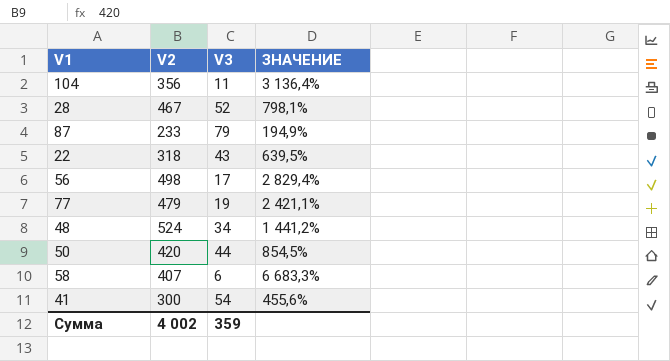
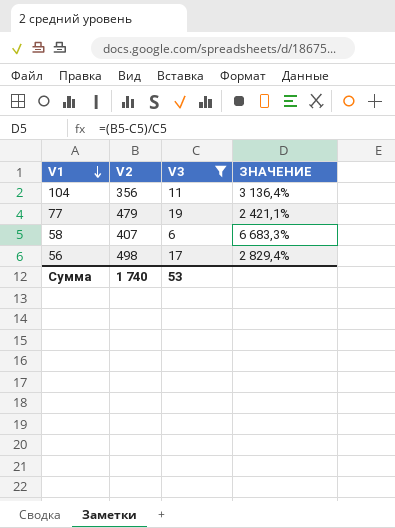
filter: none -> V3 <= 19
row order: none -> V1 descending
Сумма | V2: 4 002 -> 1 740
Сумма | V3: 359 -> 53

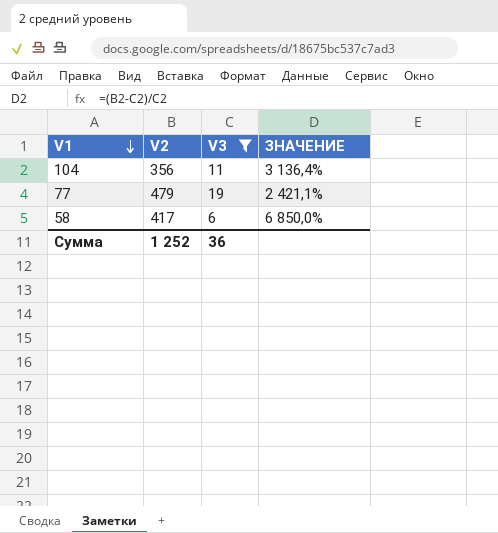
row 56: 498 | 17 | 2 829,4% -> none
58 | V2: 407 -> 417
58 | ЗНАЧЕНИЕ: 6 683,3% -> 6 850,0%
Сумма | V2: 1 740 -> 1 252
Сумма | V3: 53 -> 36

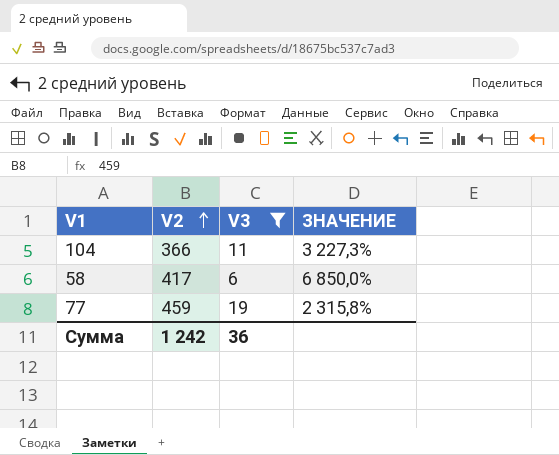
row order: V1 descending -> V2 ascending
104 | V2: 356 -> 366
104 | ЗНАЧЕНИЕ: 3 136,4% -> 3 227,3%
77 | V2: 479 -> 459
77 | ЗНАЧЕНИЕ: 2 421,1% -> 2 315,8%
Сумма | V2: 1 252 -> 1 242

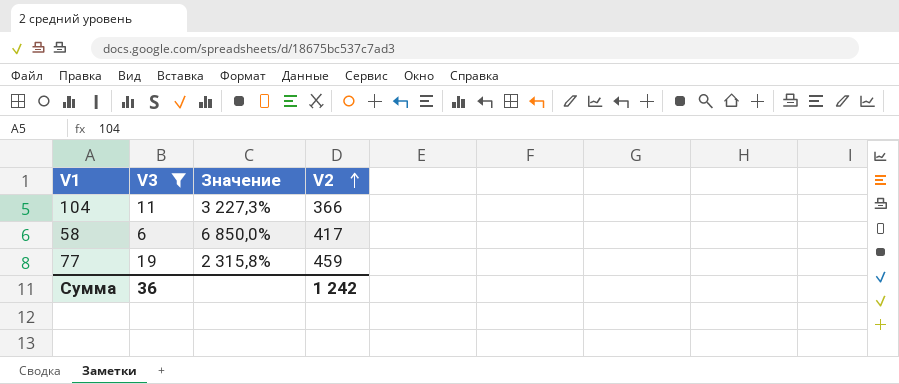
column name: ЗНАЧЕНИЕ -> Значение
column V2 | position: 2 -> 4

